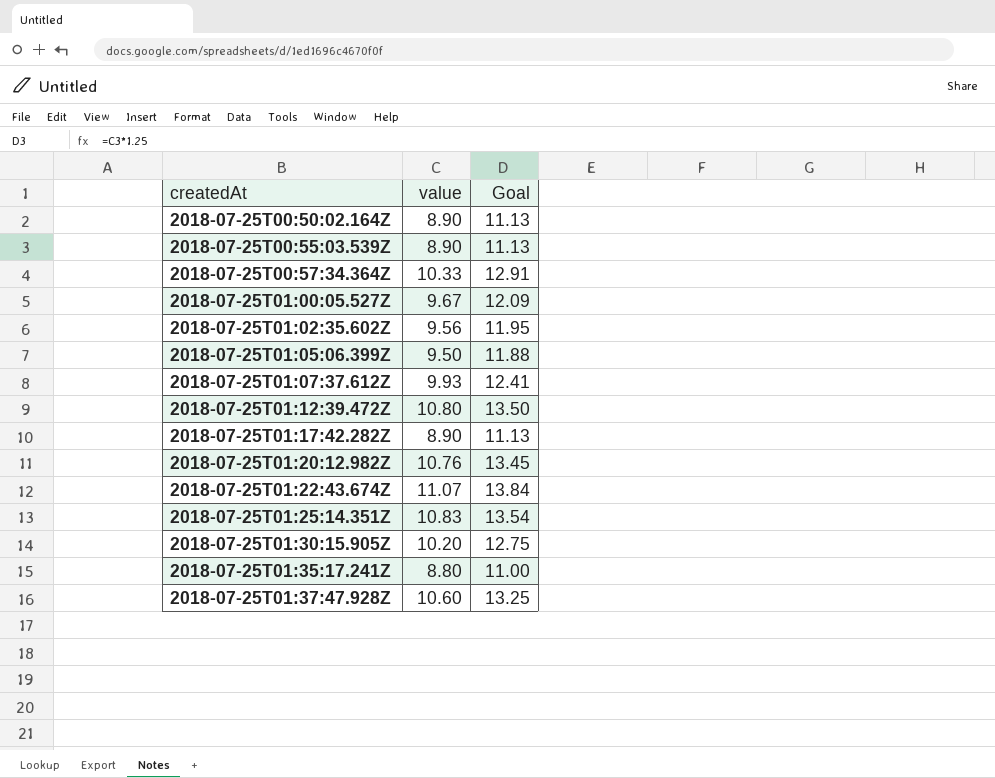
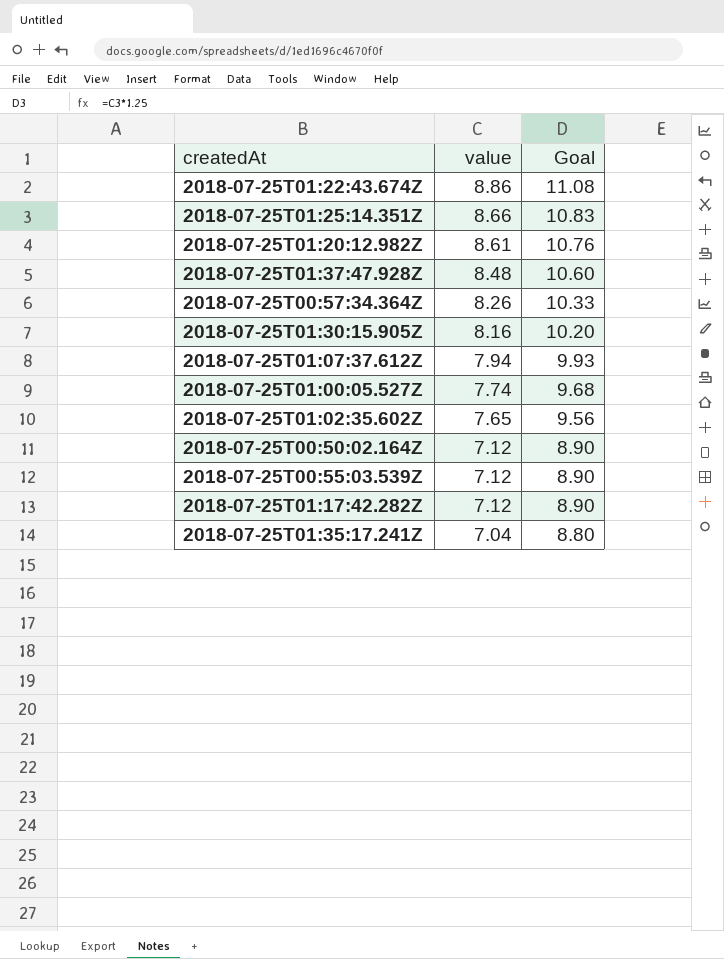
row order: createdAt ascending -> value descending
row 2018-07-25T01:05:06.399Z: 9.50 | 11.88 -> none
row 2018-07-25T01:12:39.472Z: 10.80 | 13.50 -> none
2018-07-25T01:22:43.674Z | value: 11.07 -> 8.86
2018-07-25T01:22:43.674Z | Goal: 13.84 -> 11.08
2018-07-25T01:25:14.351Z | value: 10.83 -> 8.66
2018-07-25T01:25:14.351Z | Goal: 13.54 -> 10.83
2018-07-25T01:20:12.982Z | value: 10.76 -> 8.61
2018-07-25T01:20:12.982Z | Goal: 13.45 -> 10.76
2018-07-25T01:37:47.928Z | value: 10.60 -> 8.48
2018-07-25T01:37:47.928Z | Goal: 13.25 -> 10.60
2018-07-25T00:57:34.364Z | value: 10.33 -> 8.26
2018-07-25T00:57:34.364Z | Goal: 12.91 -> 10.33
2018-07-25T01:30:15.905Z | value: 10.20 -> 8.16
2018-07-25T01:30:15.905Z | Goal: 12.75 -> 10.20
2018-07-25T01:07:37.612Z | value: 9.93 -> 7.94
2018-07-25T01:07:37.612Z | Goal: 12.41 -> 9.93
2018-07-25T01:00:05.527Z | value: 9.67 -> 7.74
2018-07-25T01:00:05.527Z | Goal: 12.09 -> 9.68
2018-07-25T01:02:35.602Z | value: 9.56 -> 7.65
2018-07-25T01:02:35.602Z | Goal: 11.95 -> 9.56
2018-07-25T00:50:02.164Z | value: 8.90 -> 7.12
2018-07-25T00:50:02.164Z | Goal: 11.13 -> 8.90
2018-07-25T00:55:03.539Z | value: 8.90 -> 7.12
2018-07-25T00:55:03.539Z | Goal: 11.13 -> 8.90
2018-07-25T01:17:42.282Z | value: 8.90 -> 7.12
2018-07-25T01:17:42.282Z | Goal: 11.13 -> 8.90
2018-07-25T01:35:17.241Z | value: 8.80 -> 7.04
2018-07-25T01:35:17.241Z | Goal: 11.00 -> 8.80

